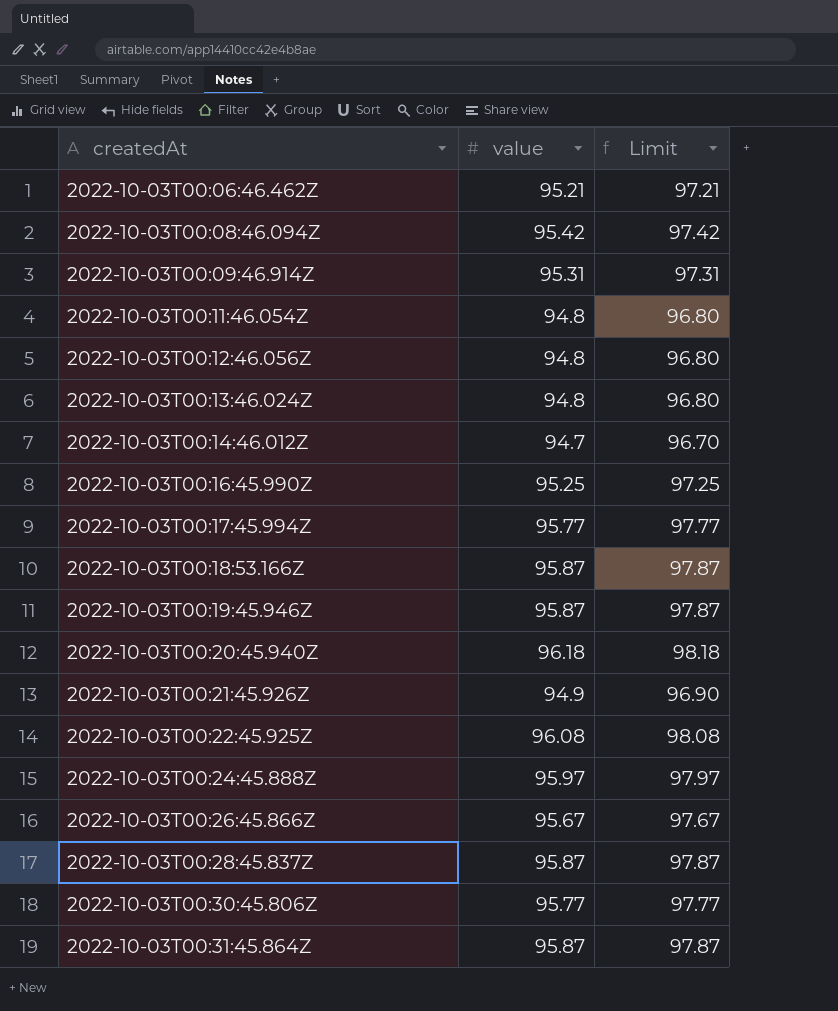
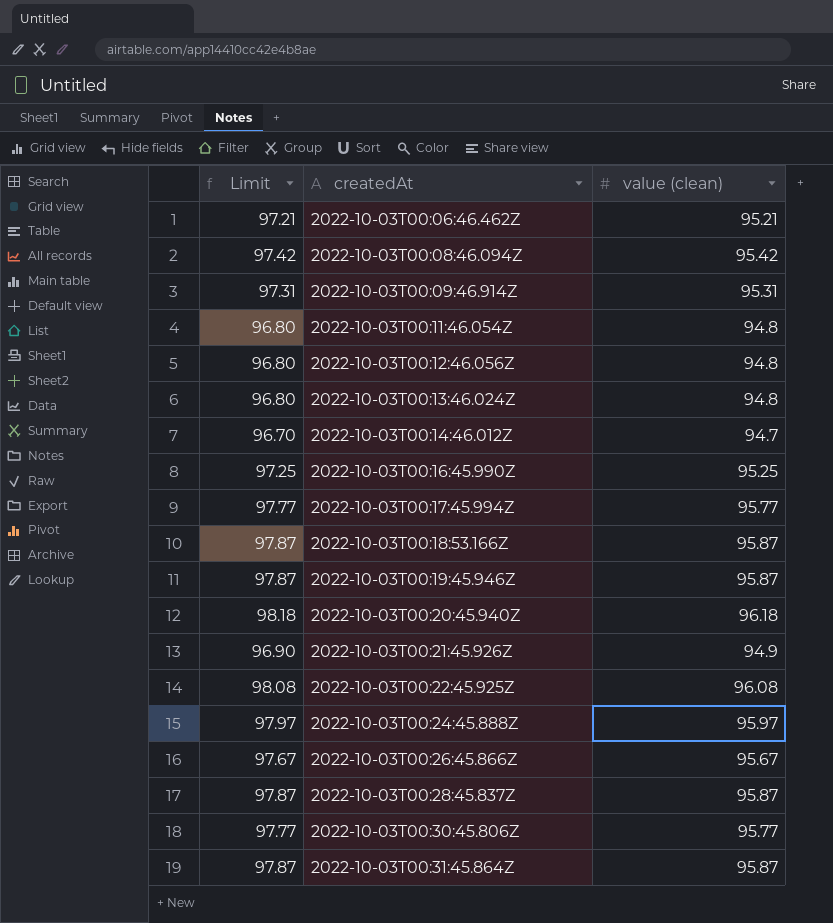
column Limit | position: 3 -> 1
column name: value -> value (clean)

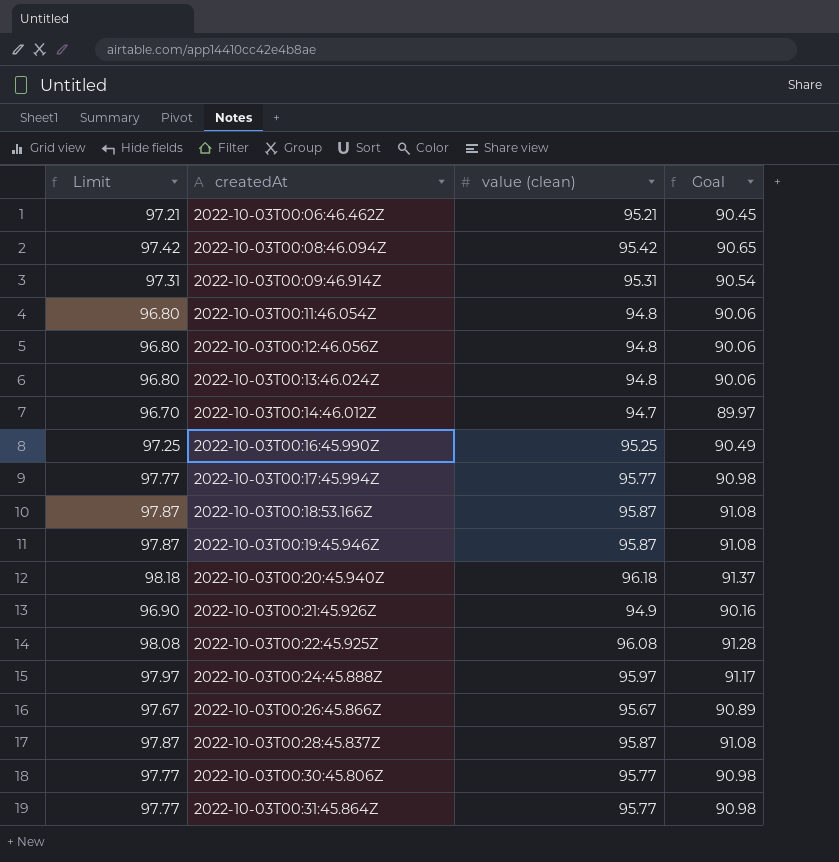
column Goal | formula: none -> [value (clean)] * 0.95
2022-10-03T00:31:45.864Z | Limit: 97.87 -> 97.77
2022-10-03T00:31:45.864Z | value (clean): 95.87 -> 95.77

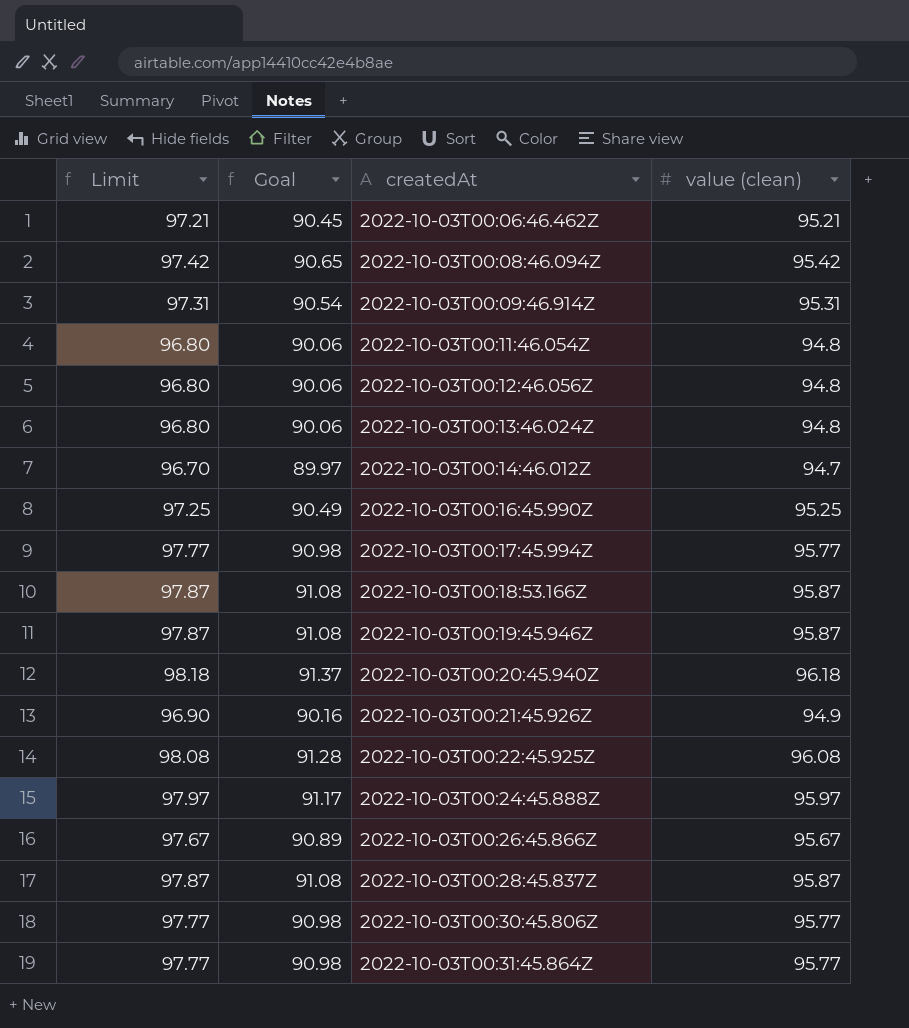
column Goal | position: 4 -> 2

